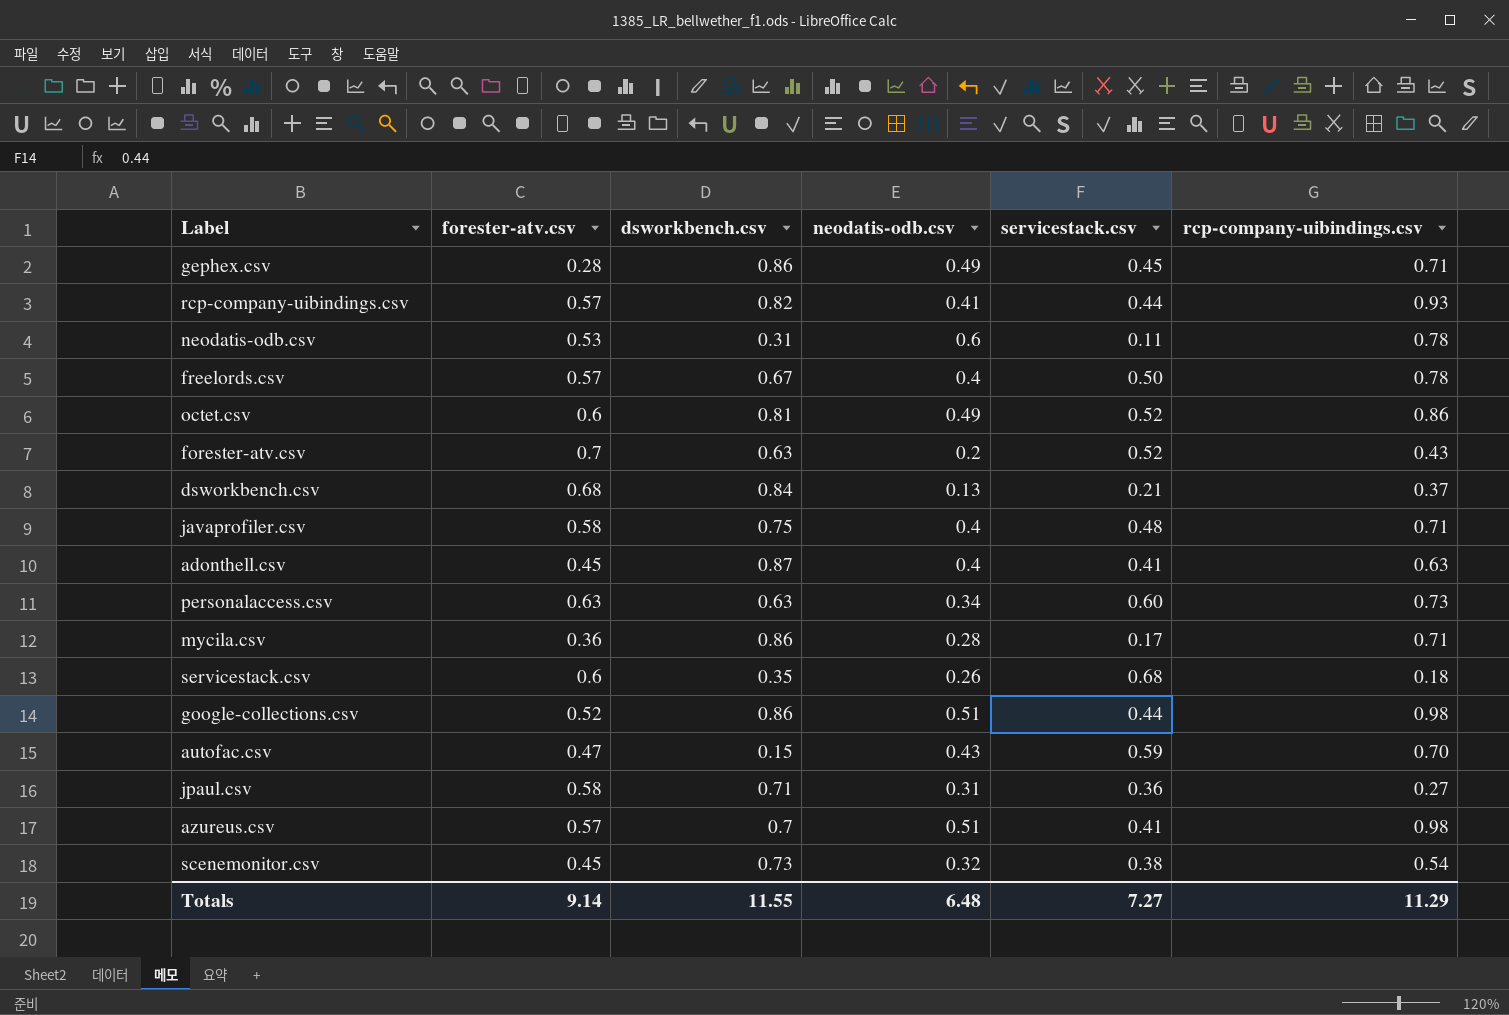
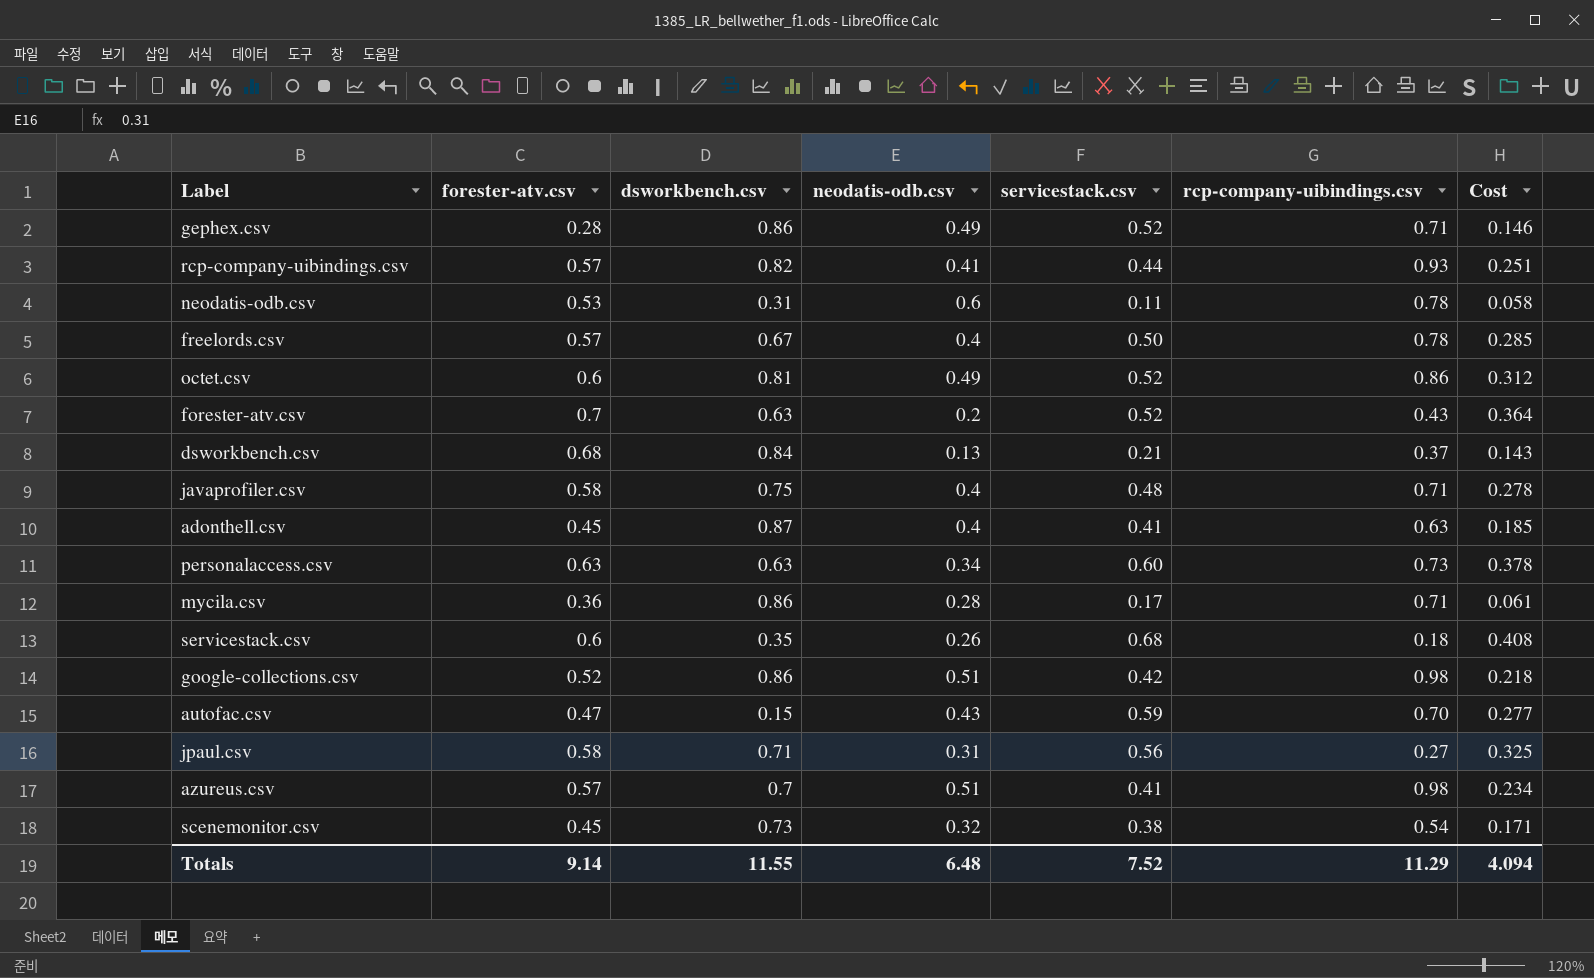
column Cost | formula: none -> [forester-atv.csv] * [servicestack.csv]
gephex.csv | servicestack.csv: 0.45 -> 0.52
google-collections.csv | servicestack.csv: 0.44 -> 0.42
jpaul.csv | servicestack.csv: 0.36 -> 0.56
Totals | servicestack.csv: 7.27 -> 7.52

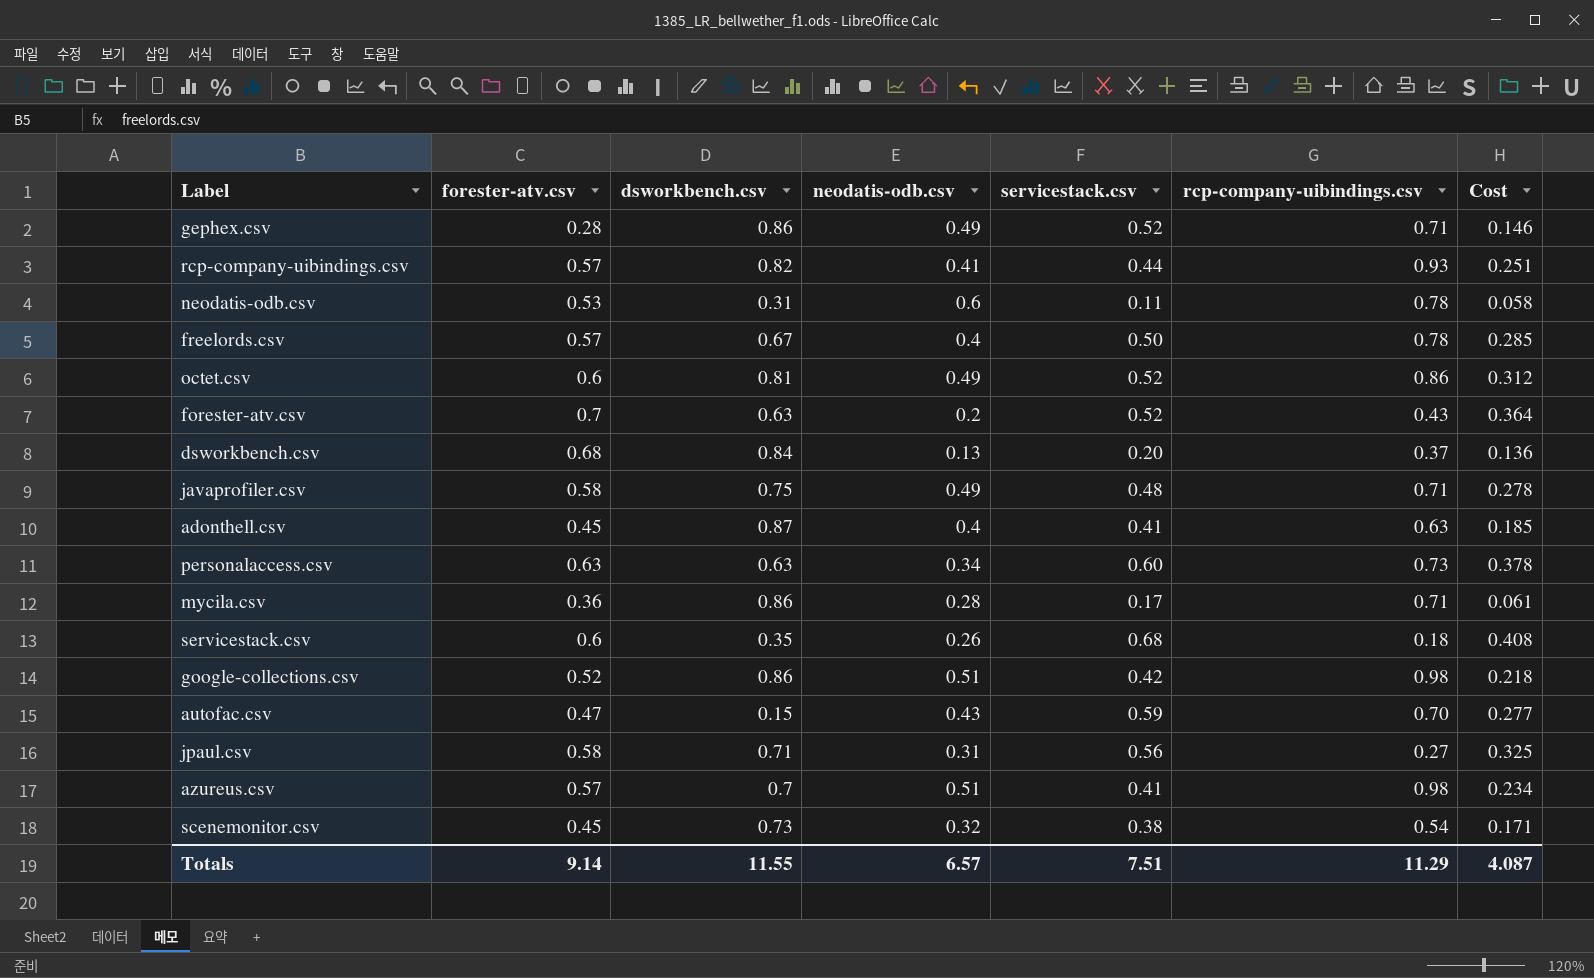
dsworkbench.csv | servicestack.csv: 0.21 -> 0.20
dsworkbench.csv | Cost: 0.143 -> 0.136
javaprofiler.csv | neodatis-odb.csv: 0.4 -> 0.49
Totals | neodatis-odb.csv: 6.48 -> 6.57
Totals | servicestack.csv: 7.52 -> 7.51
Totals | Cost: 4.094 -> 4.087

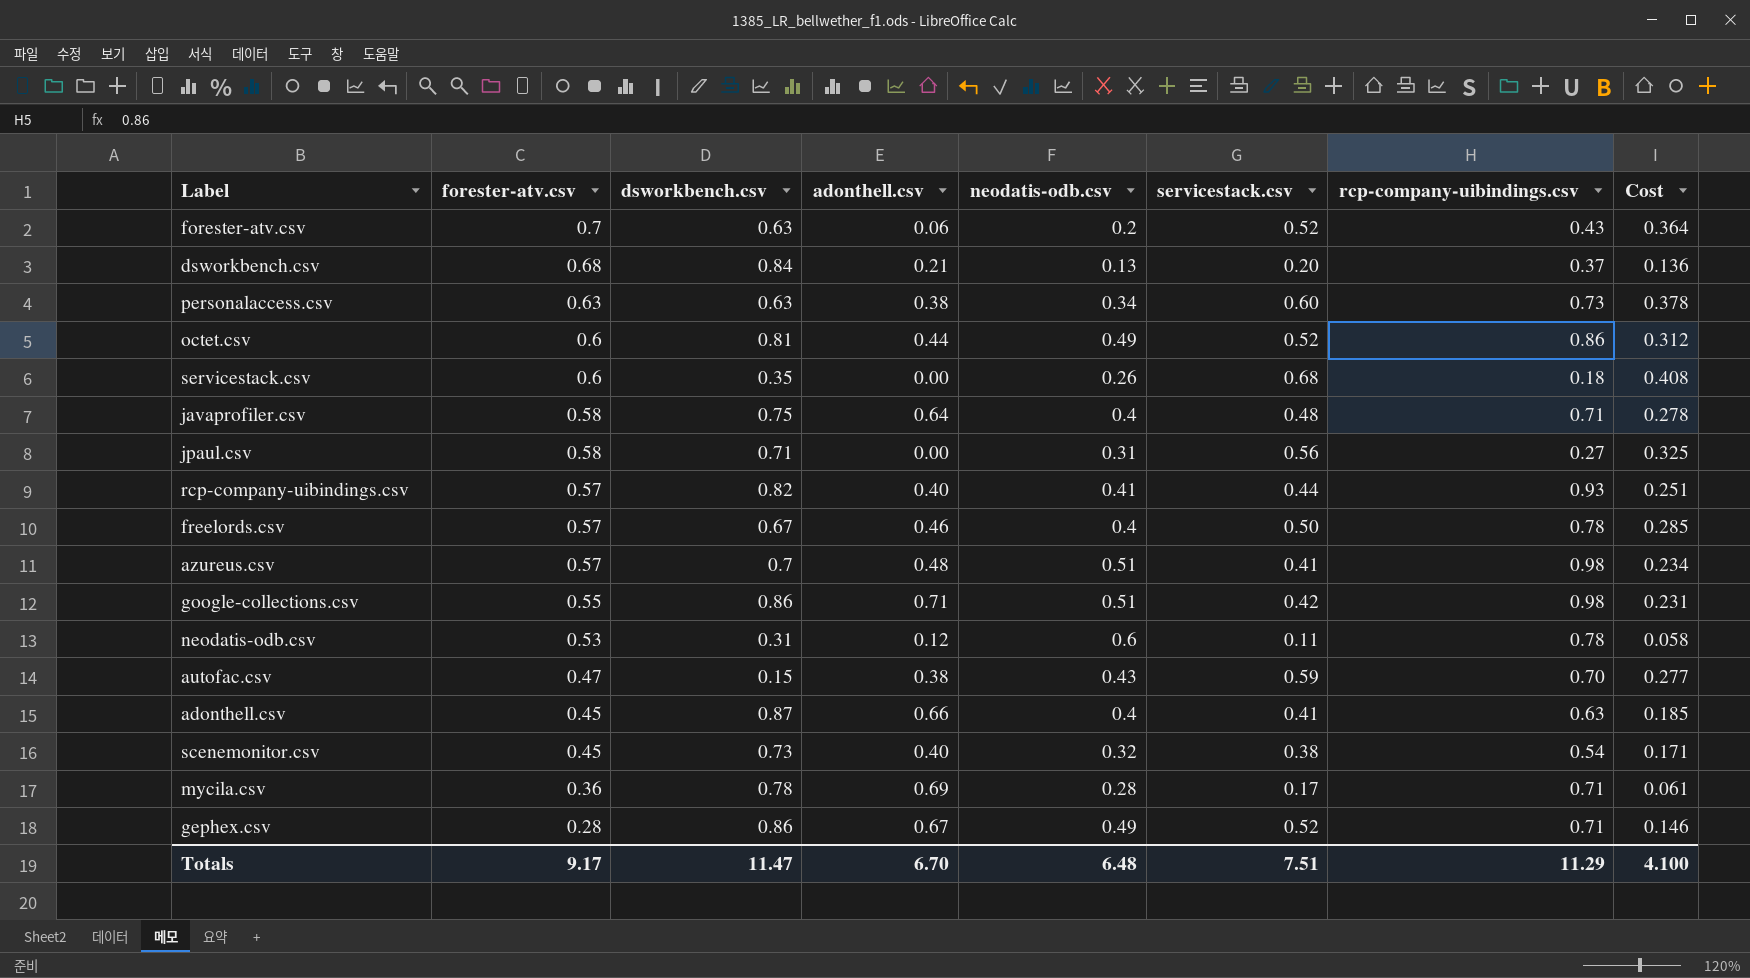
row order: none -> forester-atv.csv descending
column adonthell.csv | position: none -> 4
javaprofiler.csv | neodatis-odb.csv: 0.49 -> 0.4
google-collections.csv | forester-atv.csv: 0.52 -> 0.55
google-collections.csv | Cost: 0.218 -> 0.231
mycila.csv | dsworkbench.csv: 0.86 -> 0.78
Totals | forester-atv.csv: 9.14 -> 9.17
Totals | dsworkbench.csv: 11.55 -> 11.47
Totals | neodatis-odb.csv: 6.57 -> 6.48
Totals | Cost: 4.087 -> 4.100

